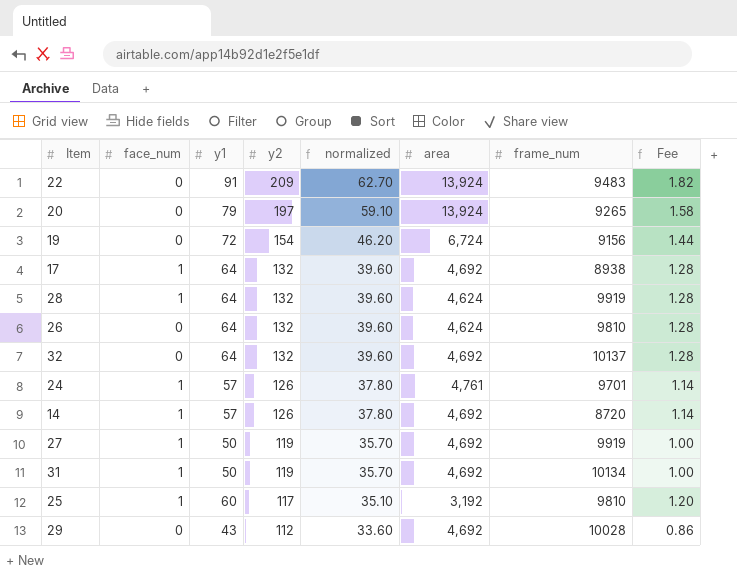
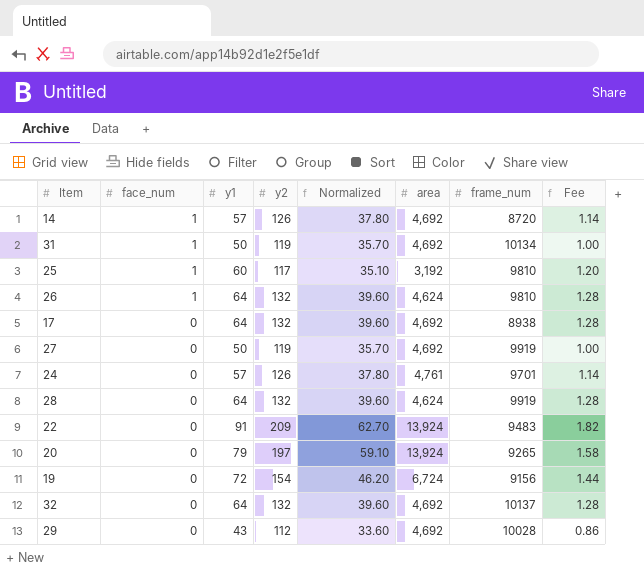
row order: y2 descending -> face_num descending
column name: normalized -> Normalized
26 | face_num: 0 -> 1
17 | face_num: 1 -> 0
27 | face_num: 1 -> 0
24 | face_num: 1 -> 0
28 | face_num: 1 -> 0

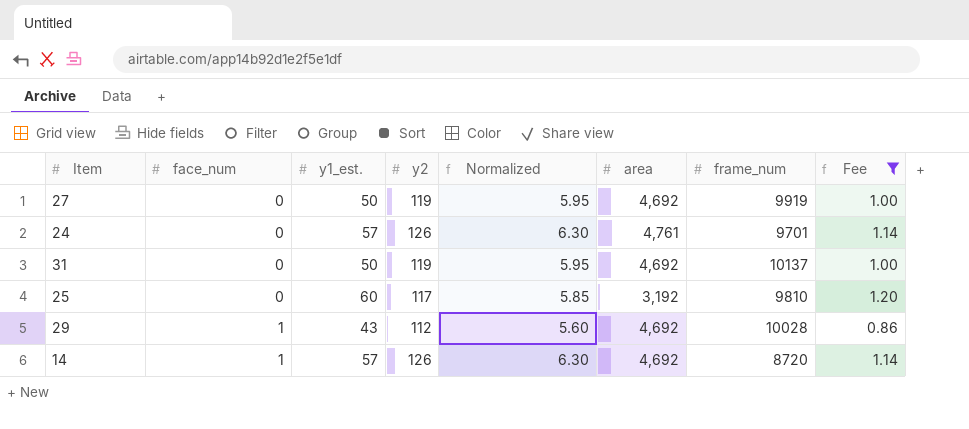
filter: none -> Fee <= 1.20
row order: face_num descending -> face_num ascending
column name: y1 -> y1_est.
column Normalized | formula: [y2] * 0.3 -> [y2] * 0.05
31 | face_num: 1 -> 0
31 | frame_num: 10134 -> 10137
25 | face_num: 1 -> 0
29 | face_num: 0 -> 1

